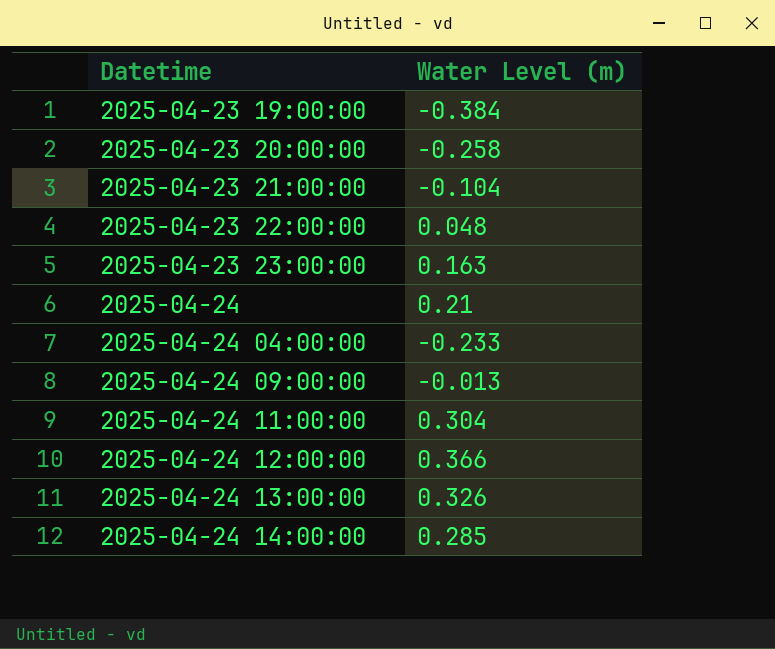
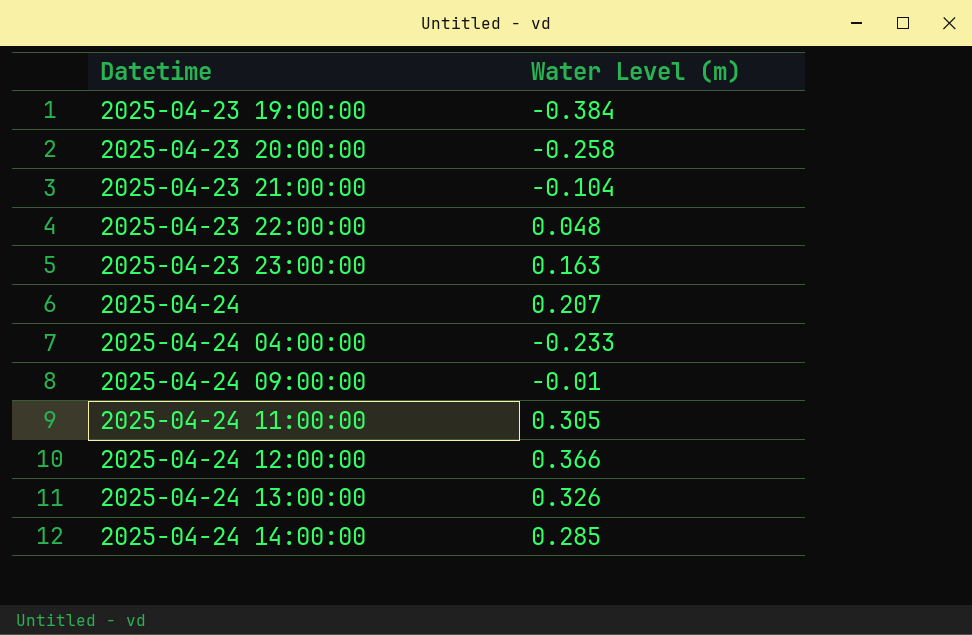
2025-04-24 | Water Level (m): 0.21 -> 0.207
2025-04-24 09:00:00 | Water Level (m): -0.013 -> -0.01
2025-04-24 11:00:00 | Water Level (m): 0.304 -> 0.305

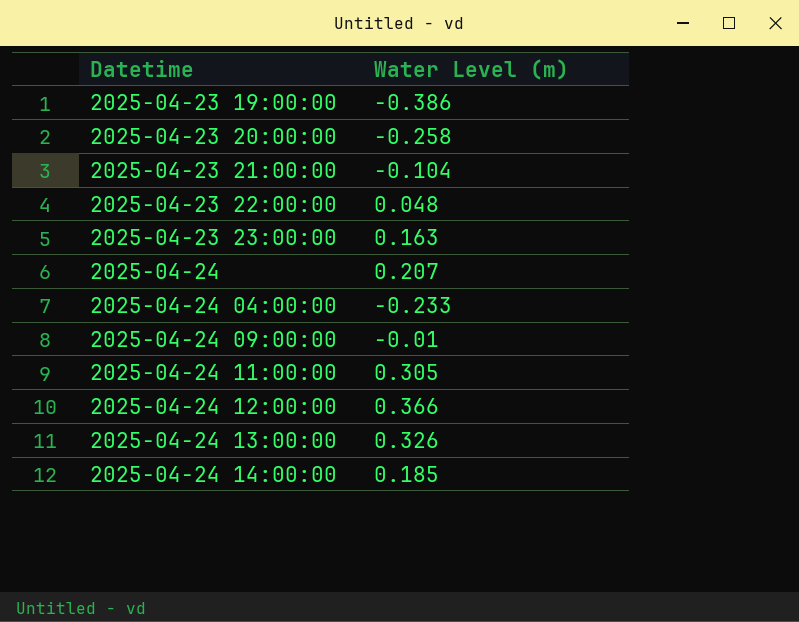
2025-04-23 19:00:00 | Water Level (m): -0.384 -> -0.386
2025-04-24 14:00:00 | Water Level (m): 0.285 -> 0.185

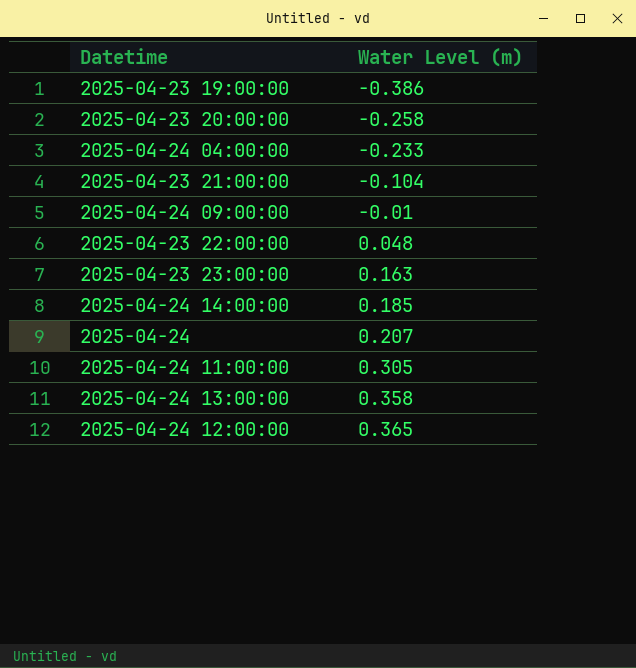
row order: Datetime ascending -> Water Level (m) ascending
2025-04-24 13:00:00 | Water Level (m): 0.326 -> 0.358
2025-04-24 12:00:00 | Water Level (m): 0.366 -> 0.365

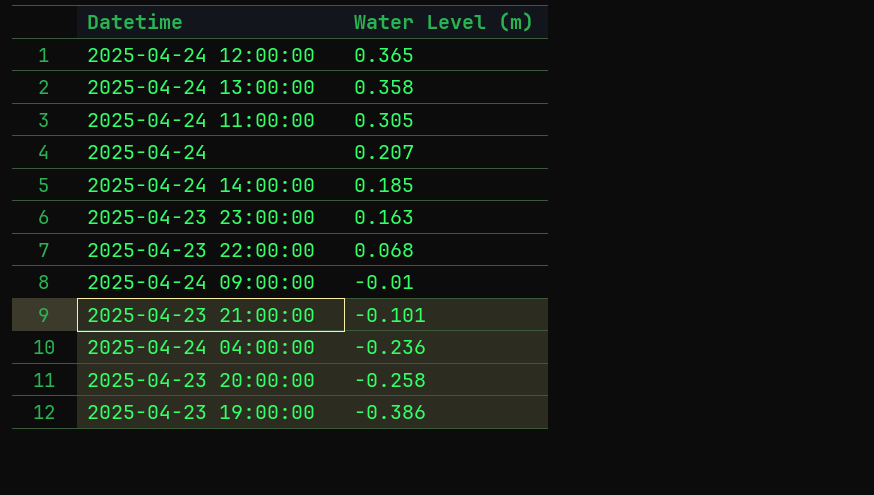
row order: Water Level (m) ascending -> Water Level (m) descending
2025-04-23 22:00:00 | Water Level (m): 0.048 -> 0.068
2025-04-23 21:00:00 | Water Level (m): -0.104 -> -0.101
2025-04-24 04:00:00 | Water Level (m): -0.233 -> -0.236

